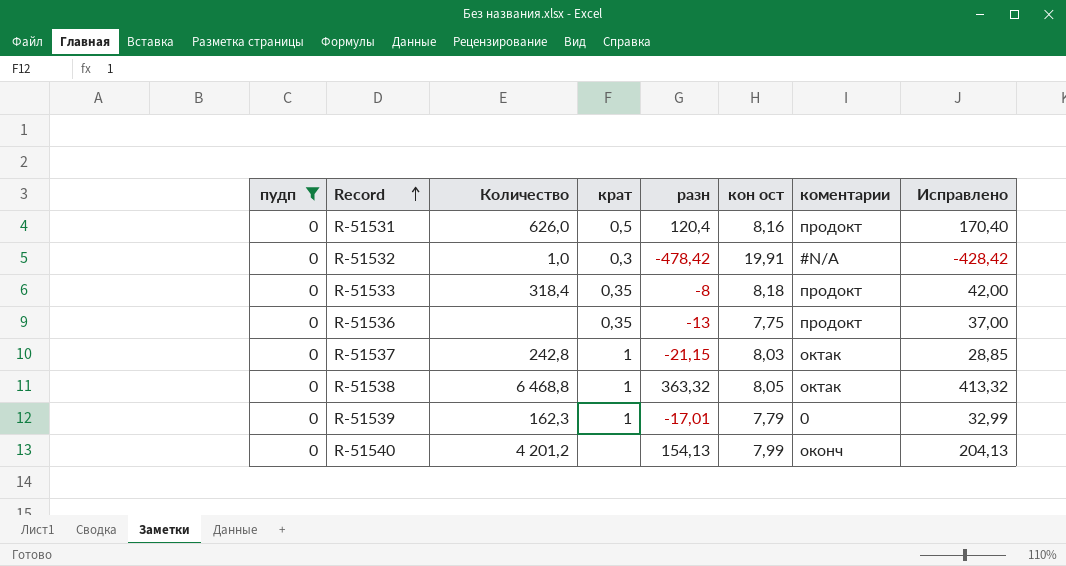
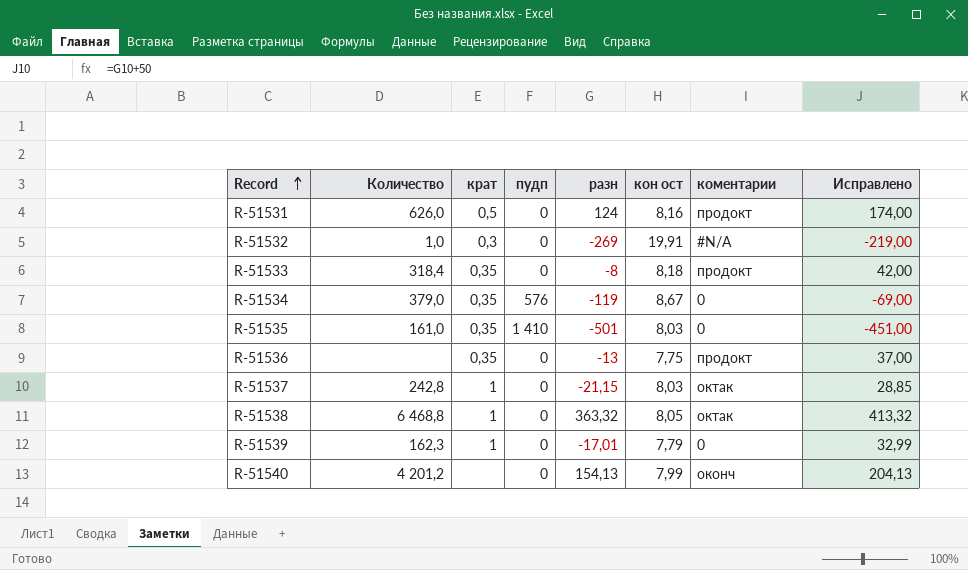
filter: пудп = 0 -> none
column пудп | position: 1 -> 4
R-51531 | разн: 120,4 -> 124
R-51531 | Исправлено: 170,40 -> 174,00
R-51532 | разн: -478,42 -> -269
R-51532 | Исправлено: -428,42 -> -219,00

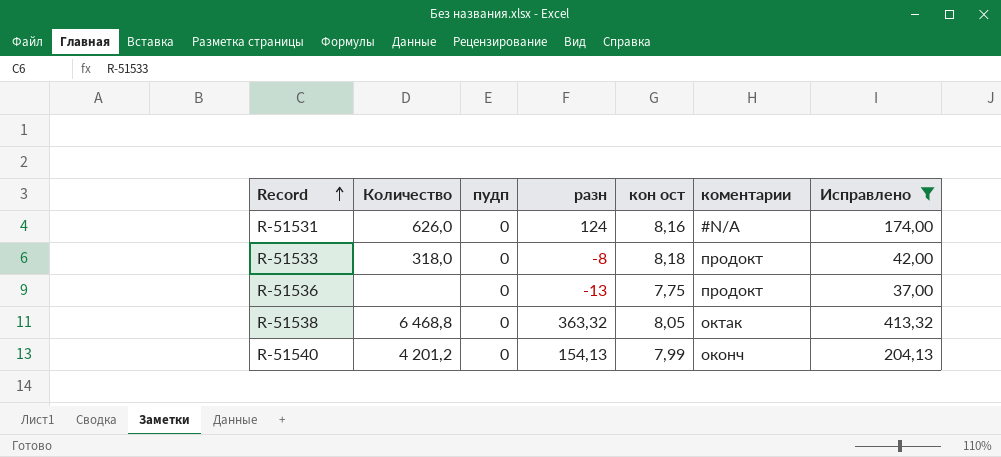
filter: none -> Исправлено >= 37,00
column крат | position: 3 -> none
R-51531 | коментарии: продокт -> #N/A
R-51533 | Количество: 318,4 -> 318,0

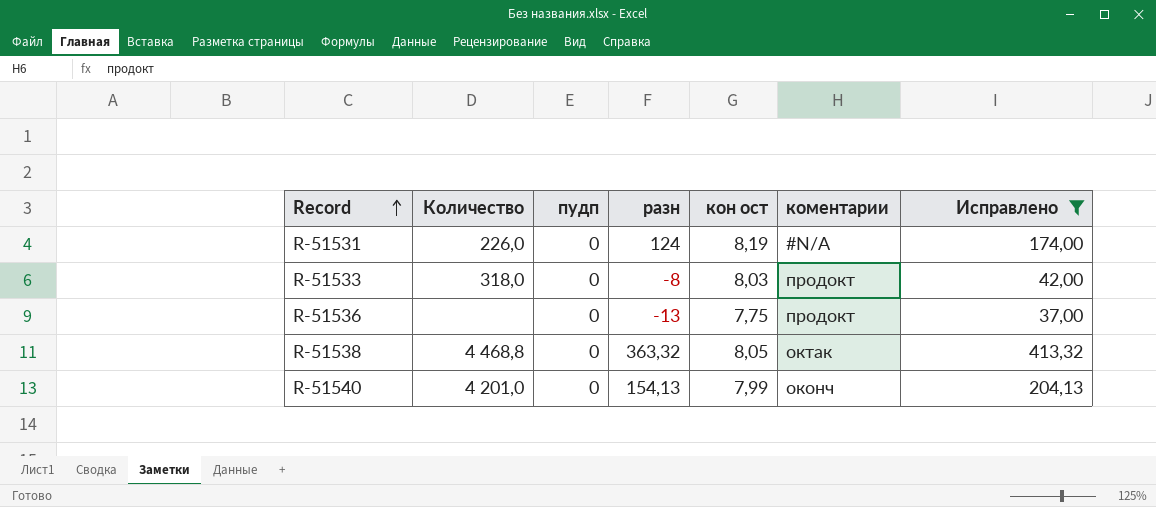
R-51531 | Количество: 626,0 -> 226,0
R-51531 | кон ост: 8,16 -> 8,19
R-51533 | кон ост: 8,18 -> 8,03
R-51538 | Количество: 6 468,8 -> 4 468,8
R-51540 | Количество: 4 201,2 -> 4 201,0

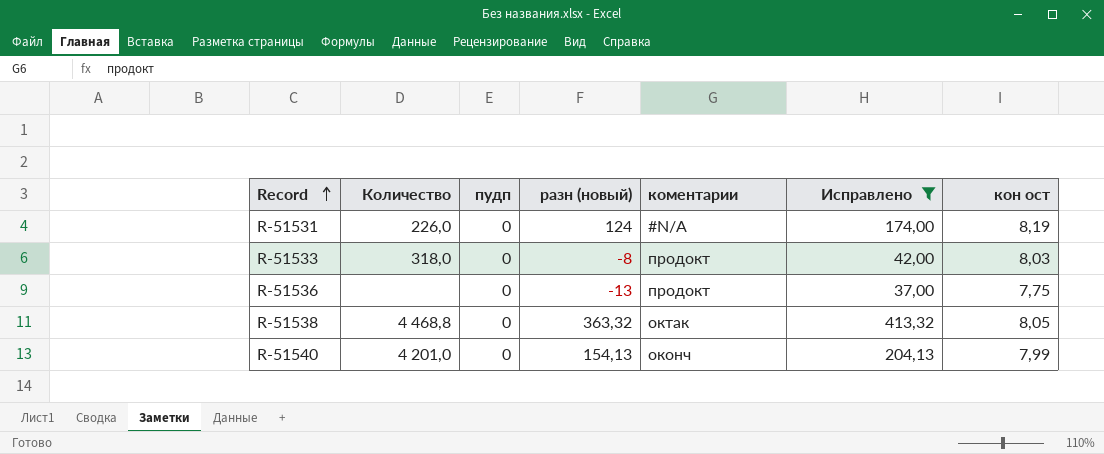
column name: разн -> разн (новый)
column кон ост | position: 5 -> 7

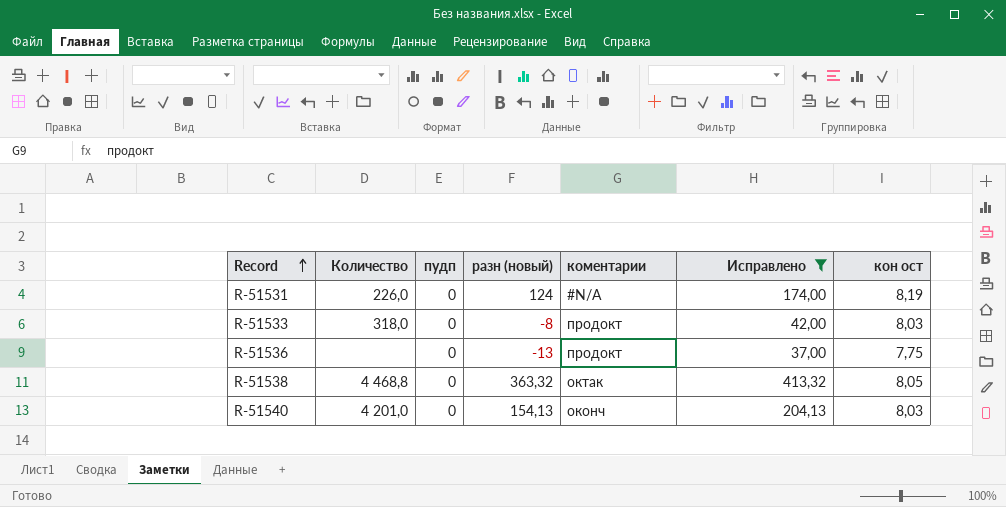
R-51540 | кон ост: 7,99 -> 8,03

